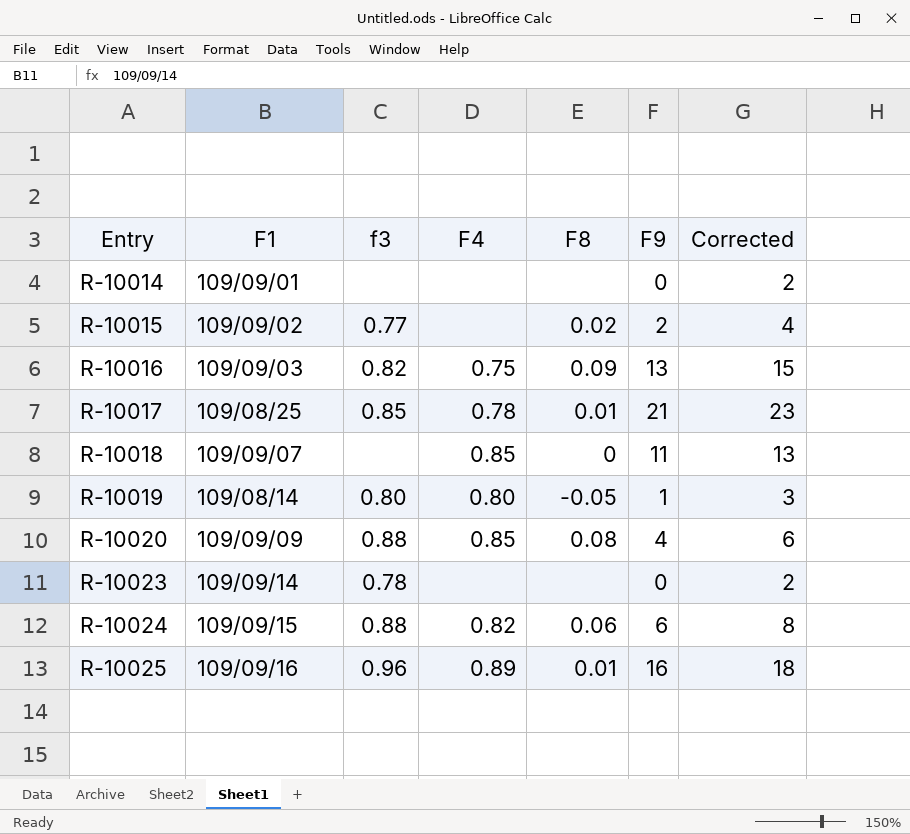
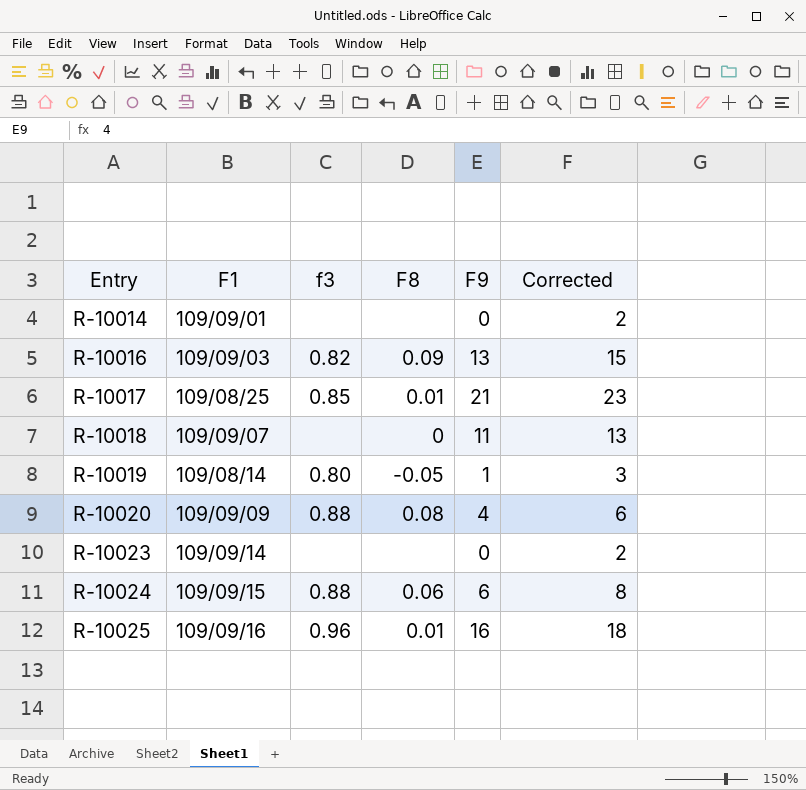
column F4 | position: 4 -> none
row R-10015: 109/09/02 | 0.77 | none | 0.02 | 2 | 4 -> none
R-10023 | f3: 0.78 -> none

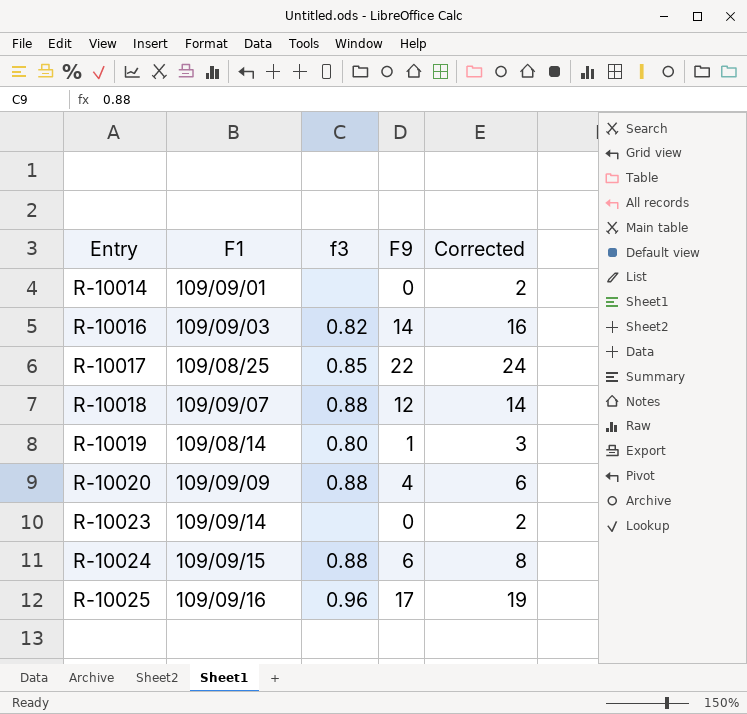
column F8 | position: 4 -> none
R-10016 | F9: 13 -> 14
R-10016 | Corrected: 15 -> 16
R-10017 | F9: 21 -> 22
R-10017 | Corrected: 23 -> 24
R-10018 | f3: none -> 0.88
R-10018 | F9: 11 -> 12
R-10018 | Corrected: 13 -> 14
R-10025 | F9: 16 -> 17
R-10025 | Corrected: 18 -> 19

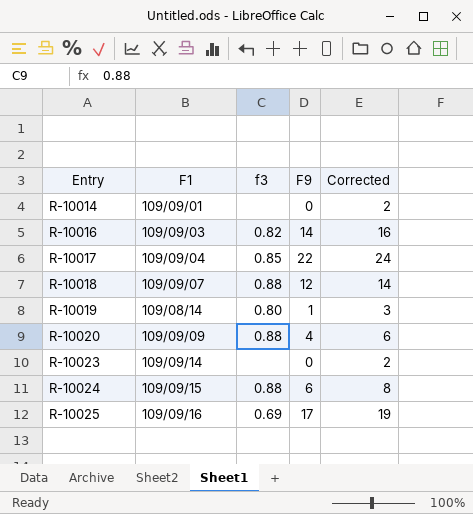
R-10017 | F1: 109/08/25 -> 109/09/04
R-10025 | f3: 0.96 -> 0.69

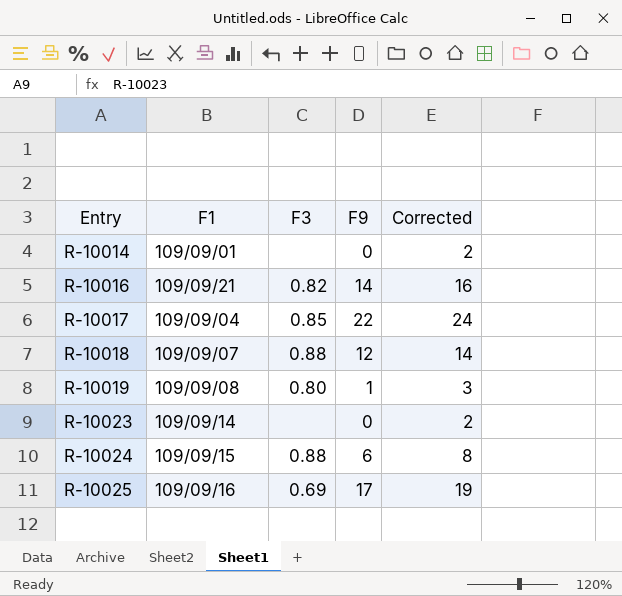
column name: f3 -> F3
row R-10020: 109/09/09 | 0.88 | 4 | 6 -> none
R-10016 | F1: 109/09/03 -> 109/09/21
R-10019 | F1: 109/08/14 -> 109/09/08

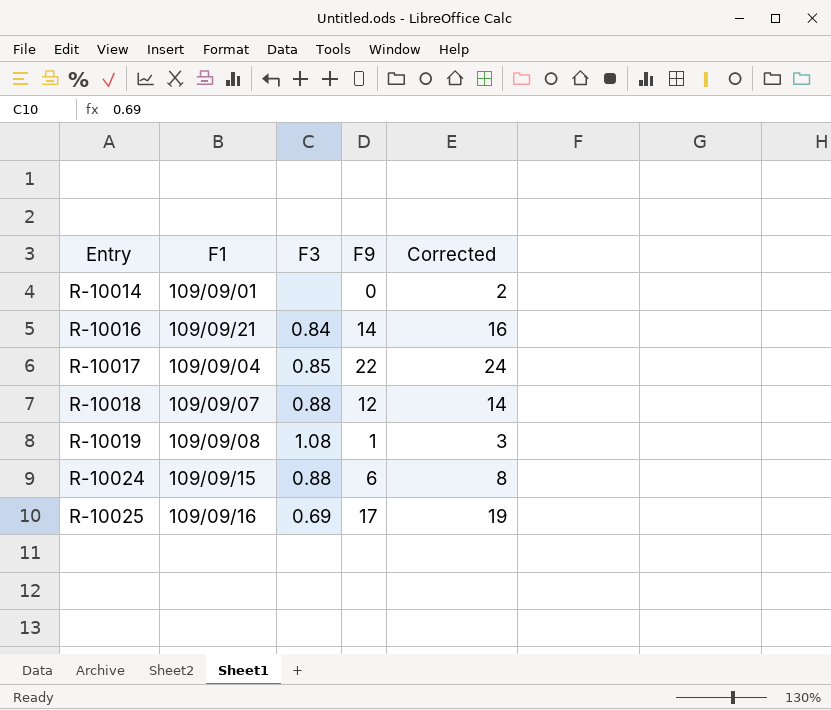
row R-10023: 109/09/14 | none | 0 | 2 -> none
R-10016 | F3: 0.82 -> 0.84
R-10019 | F3: 0.80 -> 1.08

